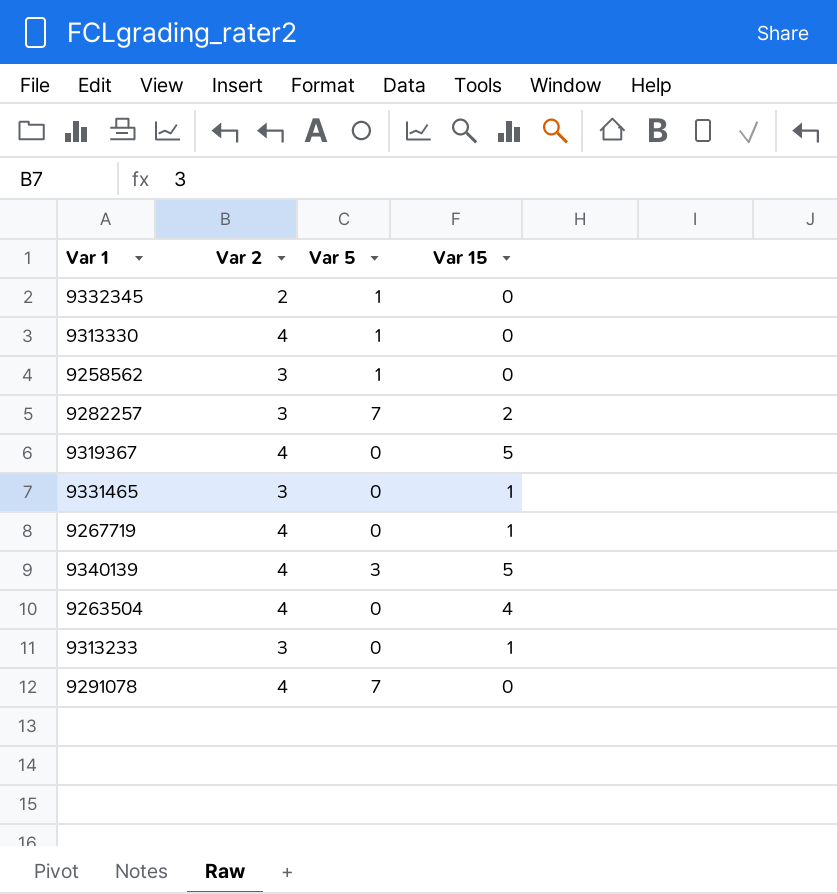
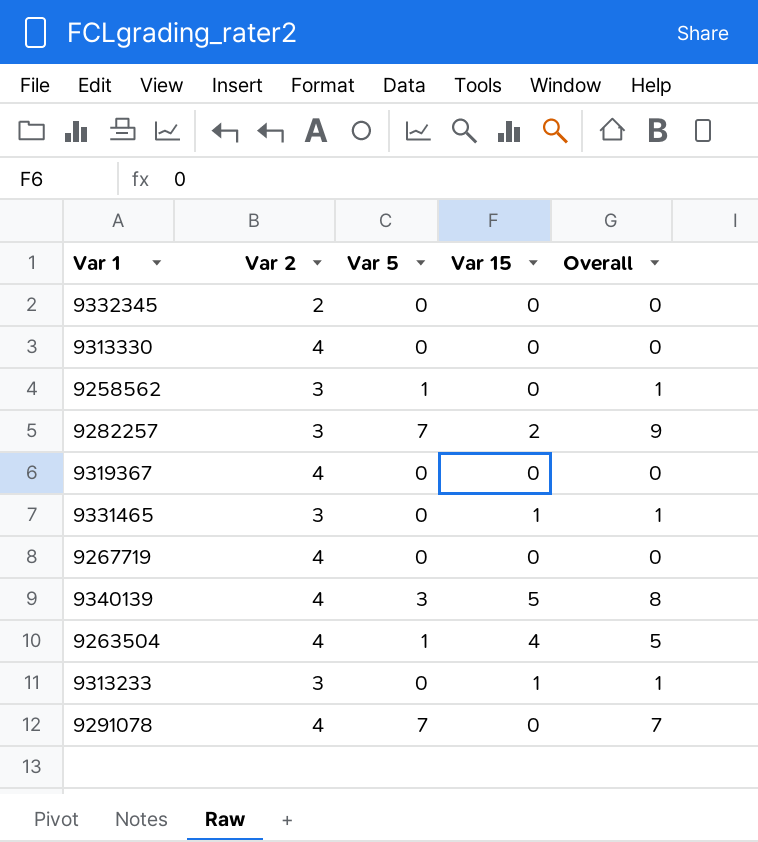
column Overall | formula: none -> [Var 5] + [Var 15]
9332345 | Var 5: 1 -> 0
9313330 | Var 5: 1 -> 0
9319367 | Var 15: 5 -> 0
9267719 | Var 15: 1 -> 0
9263504 | Var 5: 0 -> 1

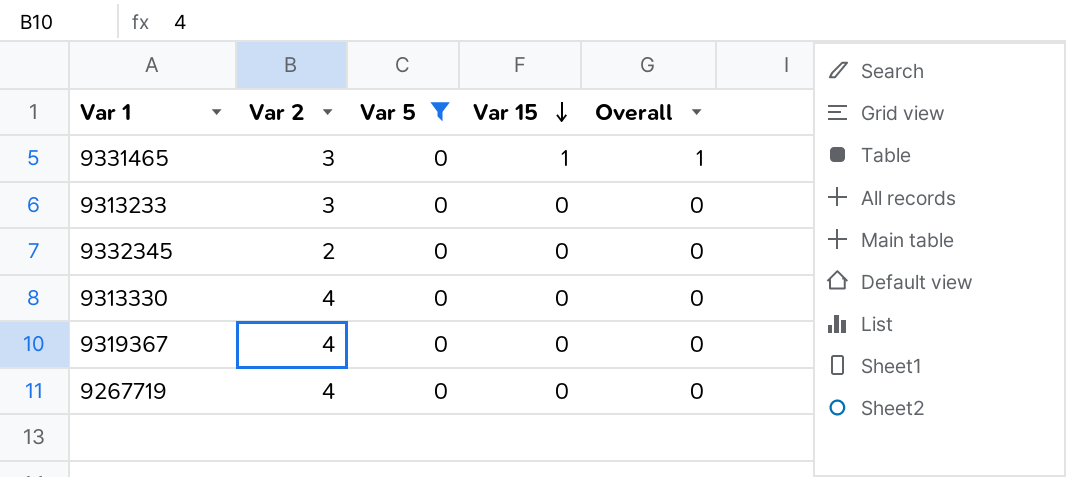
filter: none -> Var 5 = 0
row order: none -> Var 15 descending
9313233 | Var 15: 1 -> 0
9313233 | Overall: 1 -> 0

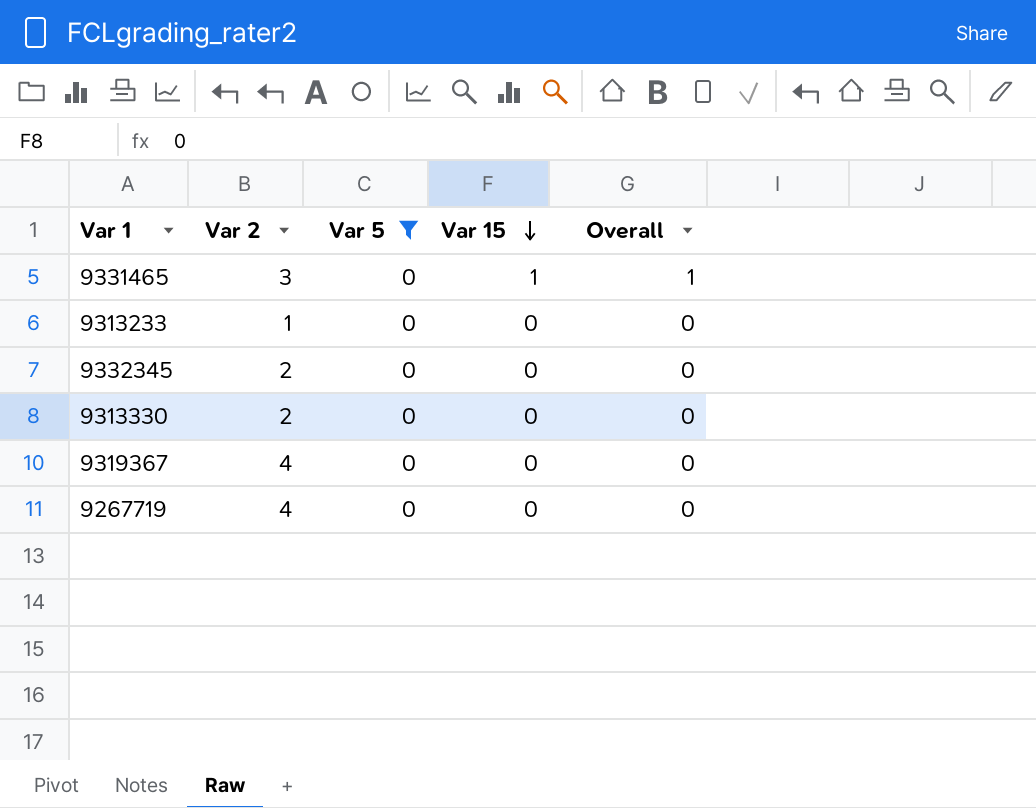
9313233 | Var 2: 3 -> 1
9313330 | Var 2: 4 -> 2

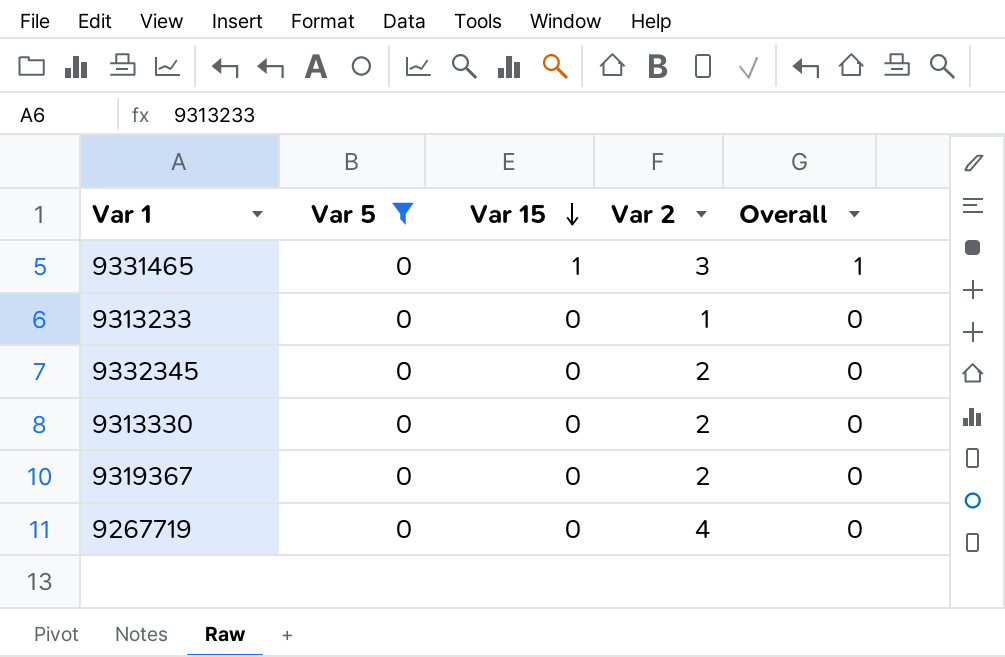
column Var 2 | position: 2 -> 4
9319367 | Var 2: 4 -> 2

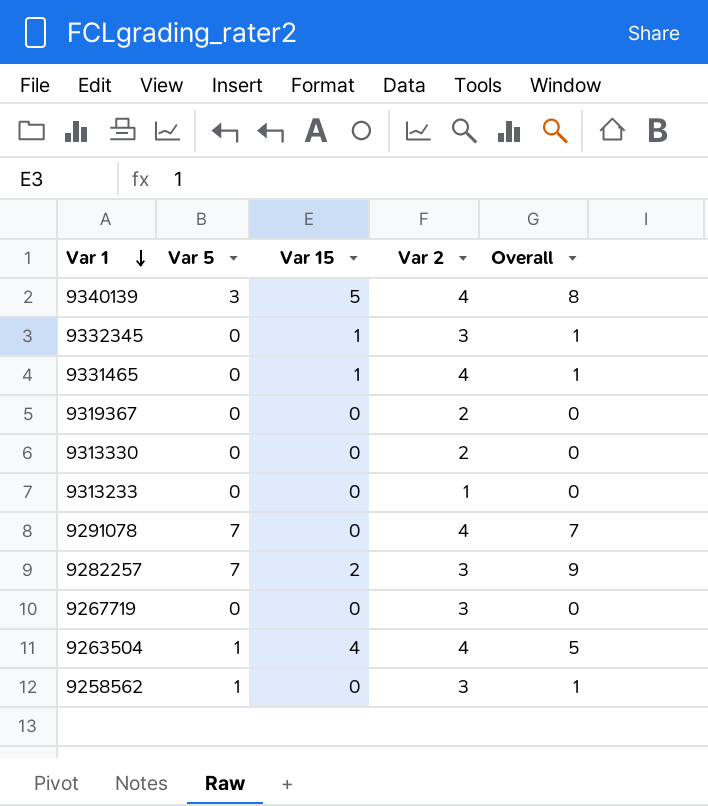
filter: Var 5 = 0 -> none
row order: Var 15 descending -> Var 1 descending
9332345 | Var 15: 0 -> 1
9332345 | Var 2: 2 -> 3
9332345 | Overall: 0 -> 1
9331465 | Var 2: 3 -> 4
9267719 | Var 2: 4 -> 3

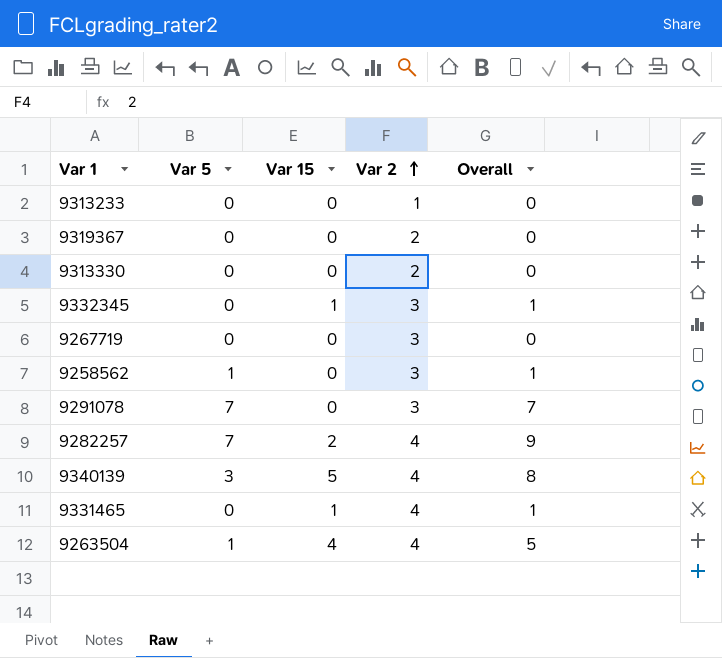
row order: Var 1 descending -> Var 2 ascending
9291078 | Var 2: 4 -> 3
9282257 | Var 2: 3 -> 4

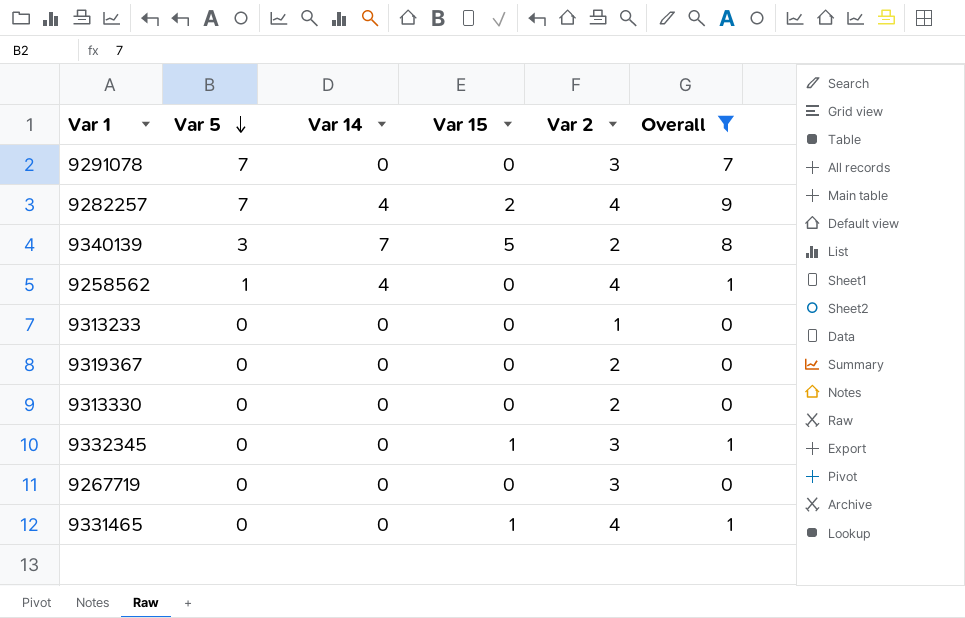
filter: none -> Overall != 5
row order: Var 2 ascending -> Var 5 descending
column Var 14 | position: none -> 3
9340139 | Var 2: 4 -> 2
9258562 | Var 2: 3 -> 4

